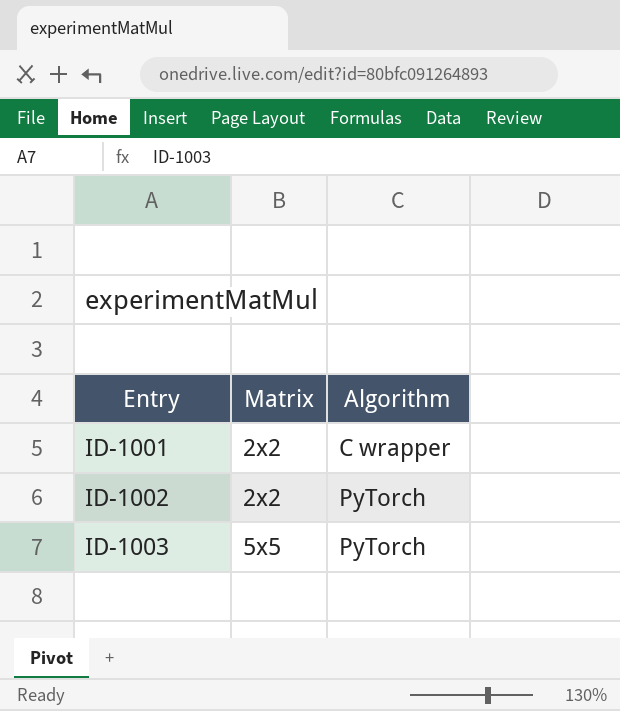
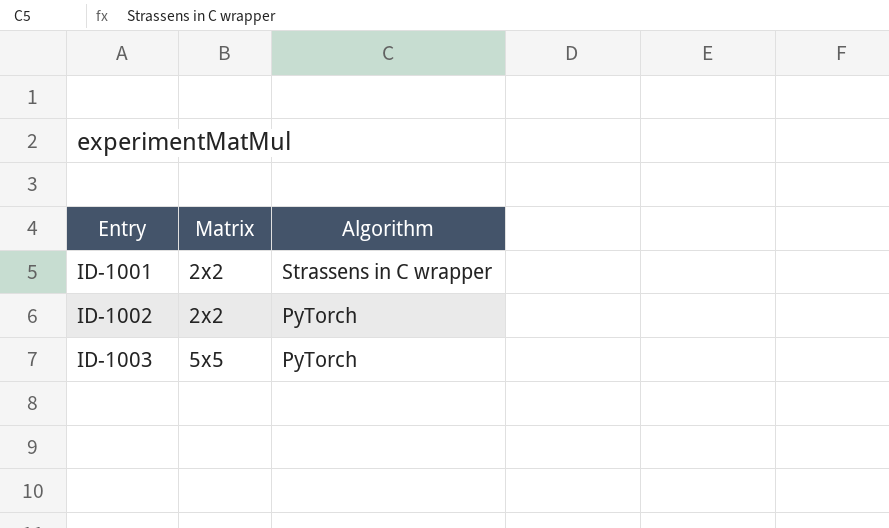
ID-1001 | Algorithm: C wrapper -> Strassens in C wrapper

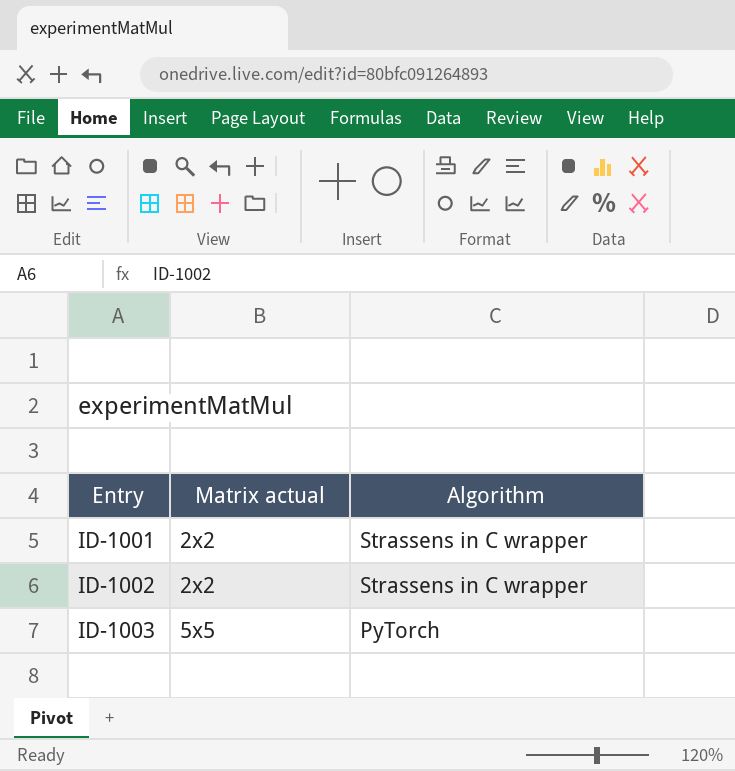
column name: Matrix -> Matrix actual
ID-1002 | Algorithm: PyTorch -> Strassens in C wrapper

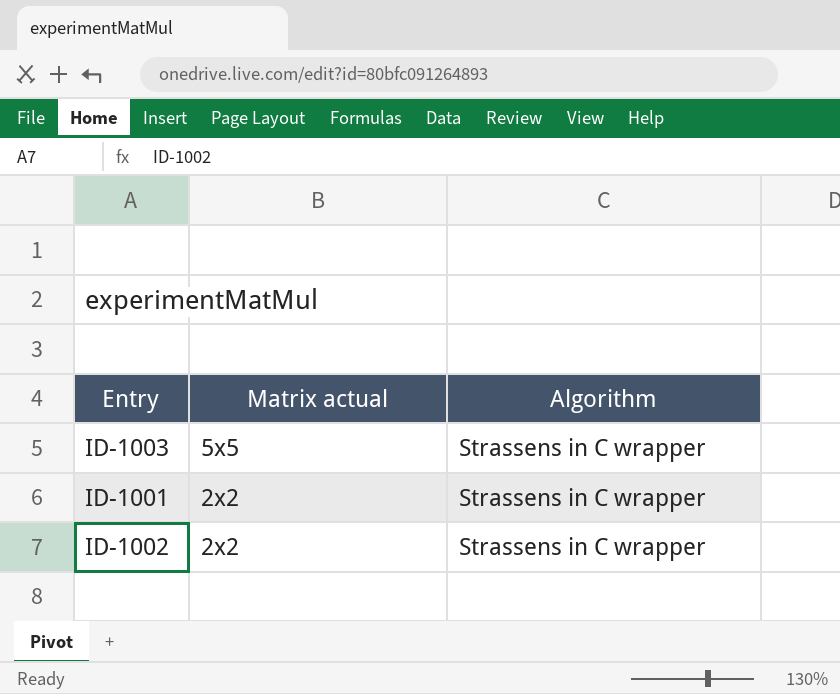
row order: Entry ascending -> Matrix actual descending
ID-1003 | Algorithm: PyTorch -> Strassens in C wrapper

